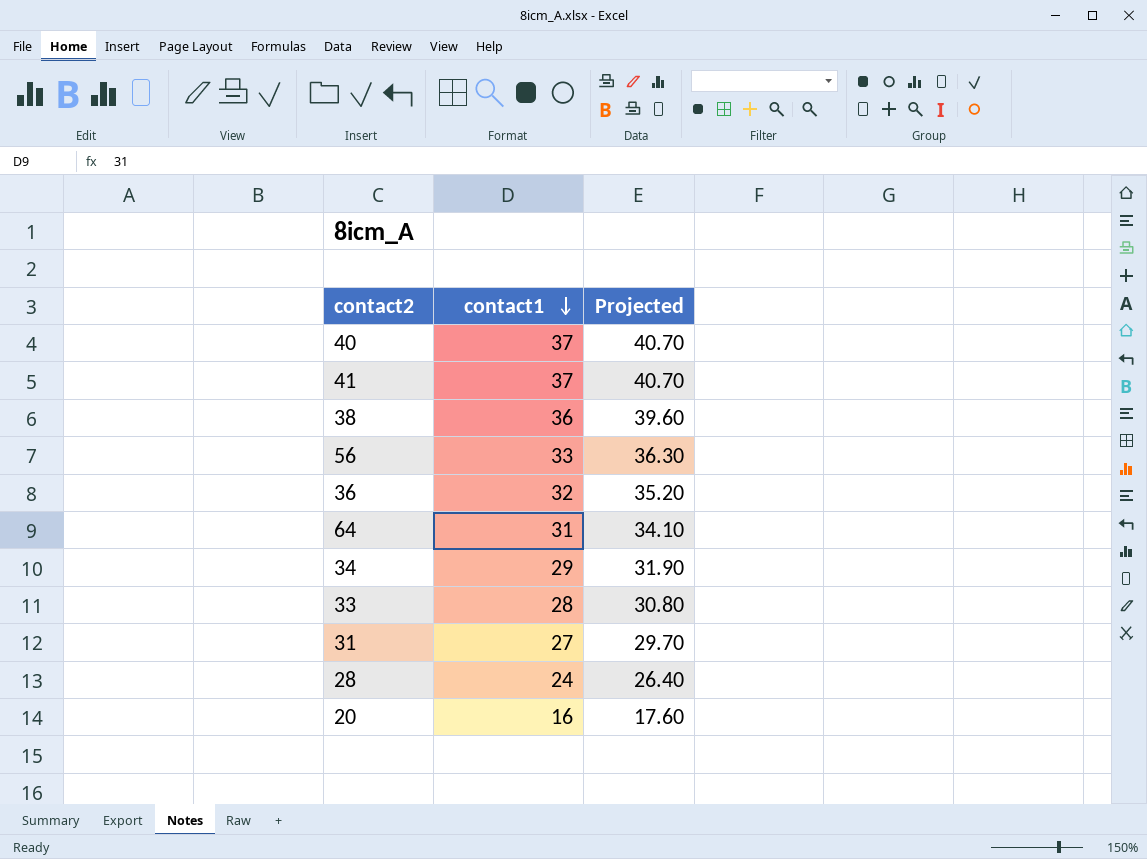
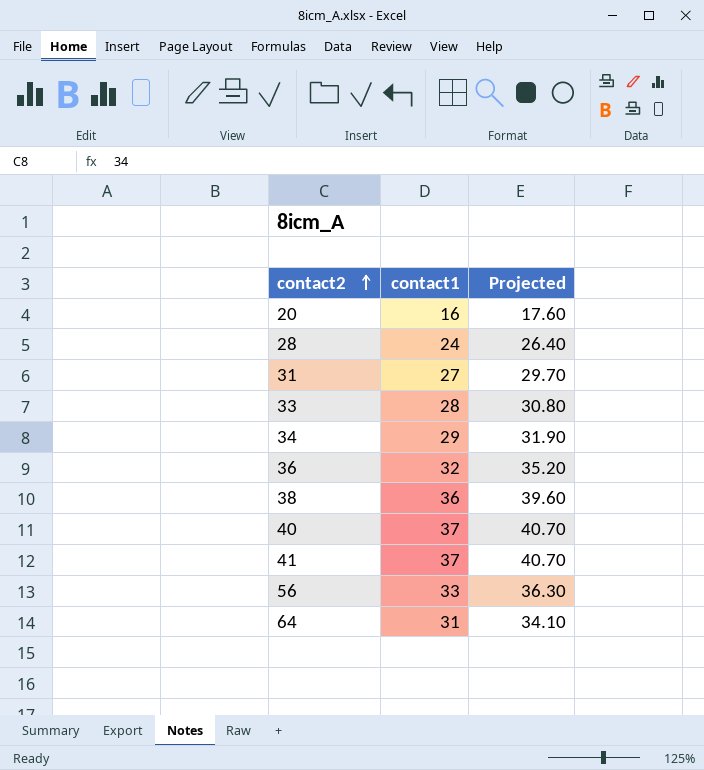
row order: contact1 descending -> contact2 ascending

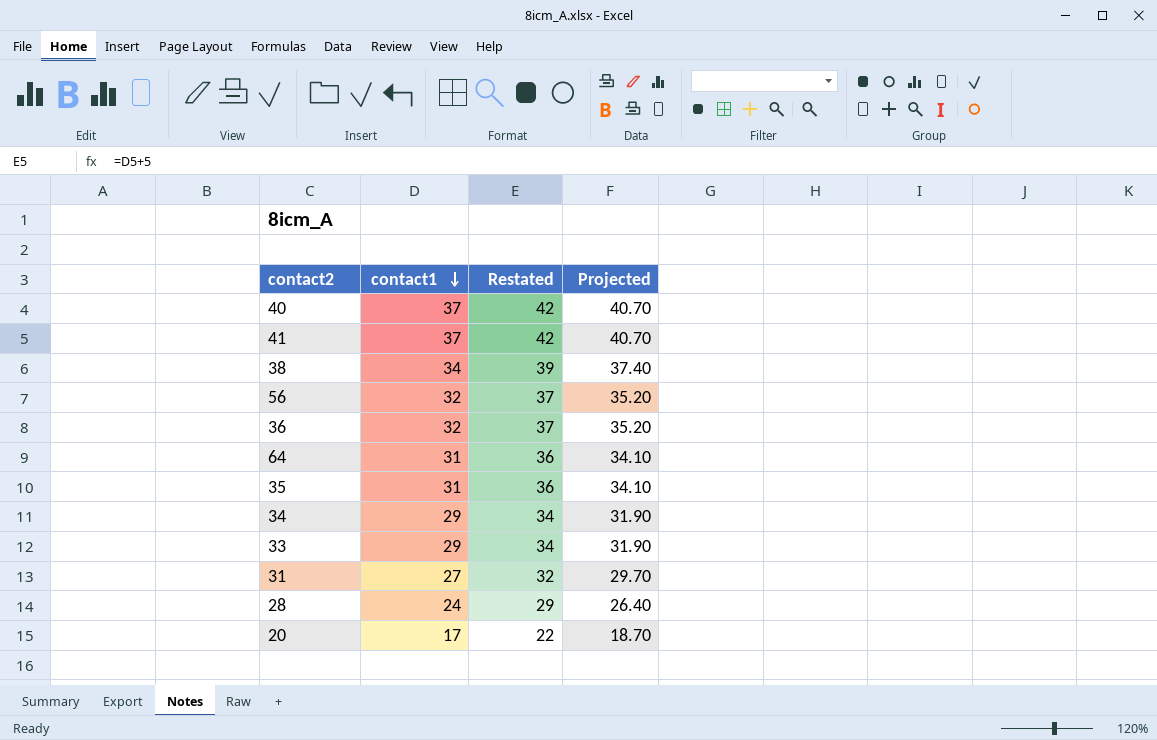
row order: contact2 ascending -> contact1 descending
column Restated | formula: none -> [contact1] + 5
38 | contact1: 36 -> 34
38 | Projected: 39.60 -> 37.40
56 | contact1: 33 -> 32
56 | Projected: 36.30 -> 35.20
row 35: none -> 31 | 36 | 34.10
33 | contact1: 28 -> 29
33 | Projected: 30.80 -> 31.90
20 | contact1: 16 -> 17
20 | Projected: 17.60 -> 18.70

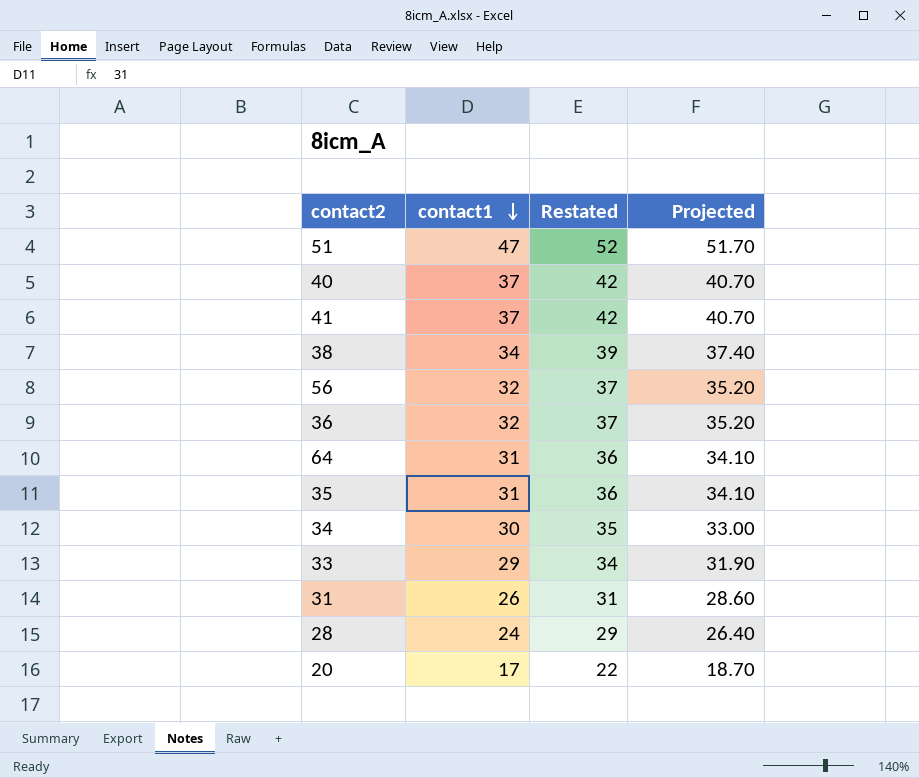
row 51: none -> 47 | 52 | 51.70
34 | contact1: 29 -> 30
34 | Restated: 34 -> 35
34 | Projected: 31.90 -> 33.00
31 | contact1: 27 -> 26
31 | Restated: 32 -> 31
31 | Projected: 29.70 -> 28.60

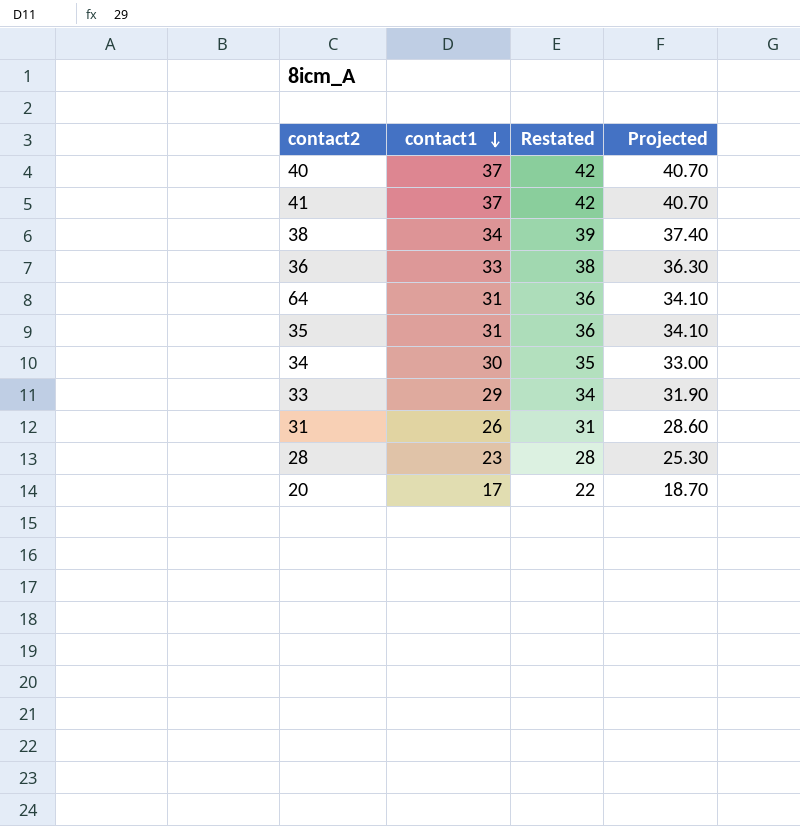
row 51: 47 | 52 | 51.70 -> none
row 56: 32 | 37 | 35.20 -> none
36 | contact1: 32 -> 33
36 | Restated: 37 -> 38
36 | Projected: 35.20 -> 36.30
28 | contact1: 24 -> 23
28 | Restated: 29 -> 28
28 | Projected: 26.40 -> 25.30

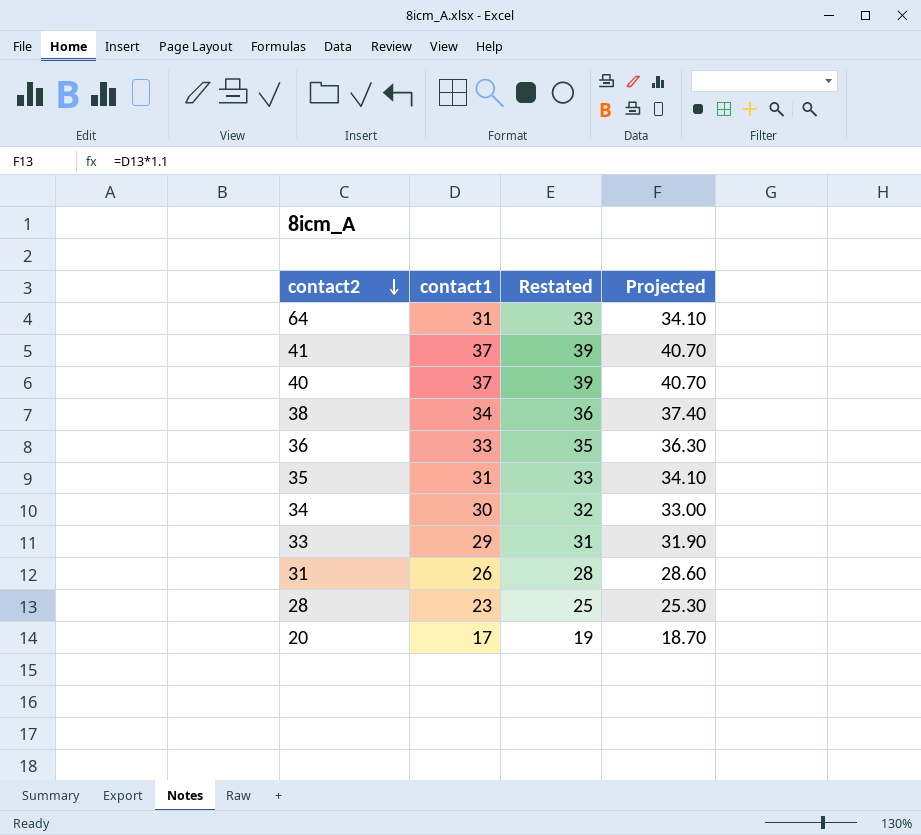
row order: contact1 descending -> contact2 descending
column Restated | formula: [contact1] + 5 -> [contact1] + 2

